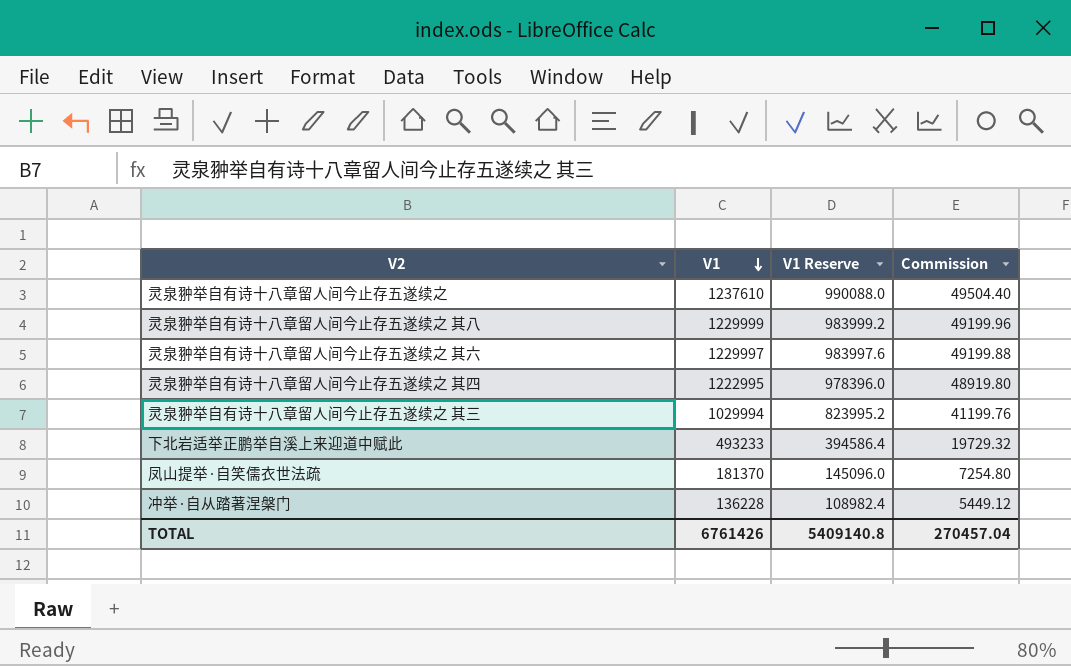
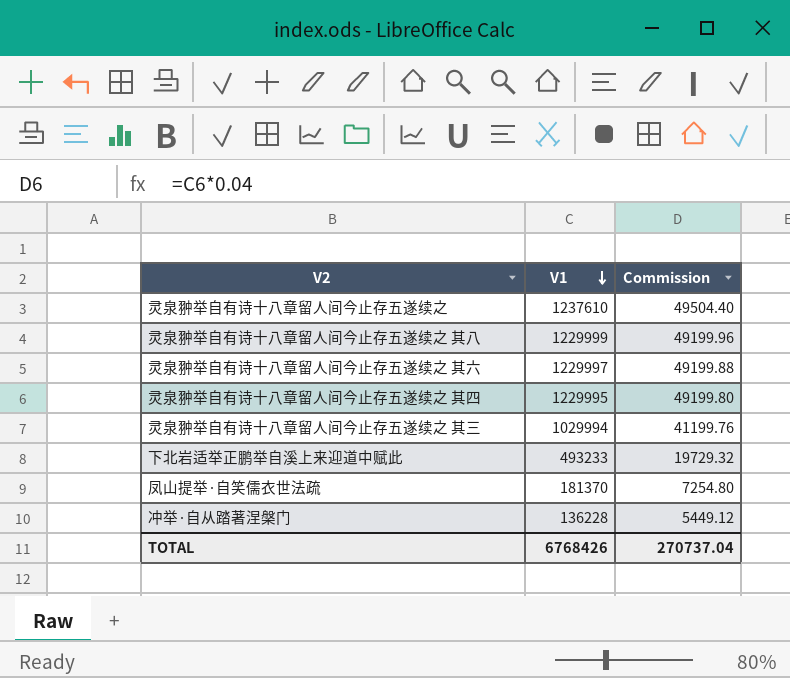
column V1 Reserve | formula: [V1] * 0.8 -> none
灵泉翀举自有诗十八章留人间今止存五遂续之 其四 | V1: 1222995 -> 1229995
灵泉翀举自有诗十八章留人间今止存五遂续之 其四 | Commission: 48919.80 -> 49199.80
TOTAL | V1: 6761426 -> 6768426
TOTAL | Commission: 270457.04 -> 270737.04

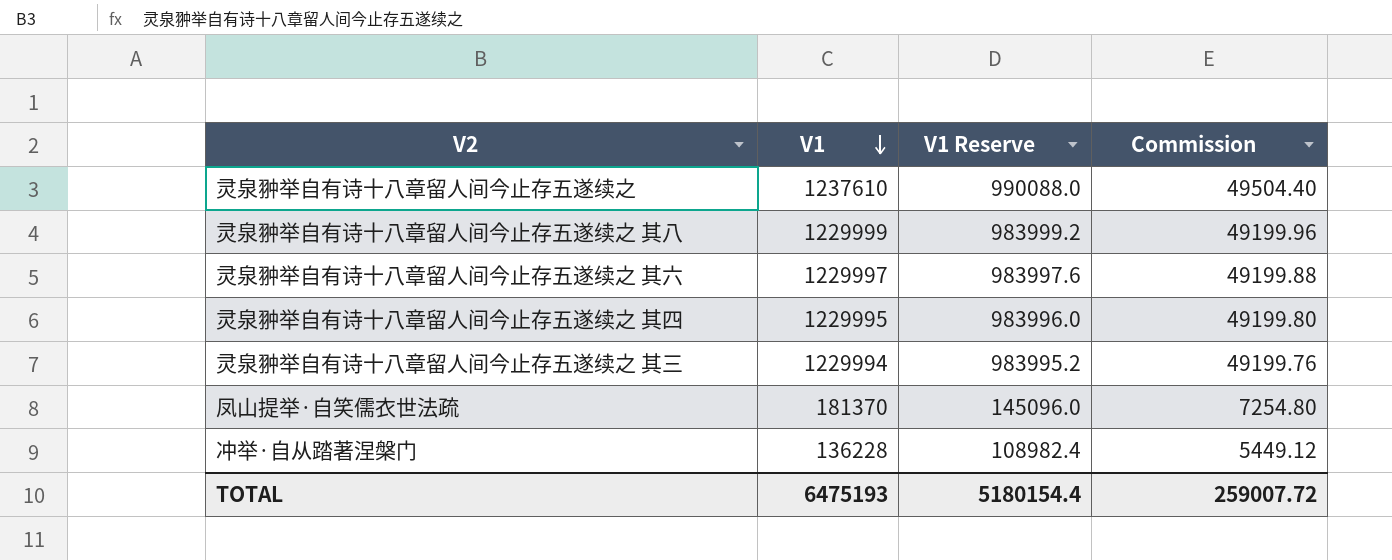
column V1 Reserve | formula: none -> [V1] * 0.8
row 下北岩适举正鹏举自溪上来迎道中赋此: 493233 | 19729.32 -> none
灵泉翀举自有诗十八章留人间今止存五遂续之 其三 | V1: 1029994 -> 1229994
灵泉翀举自有诗十八章留人间今止存五遂续之 其三 | Commission: 41199.76 -> 49199.76
TOTAL | V1: 6768426 -> 6475193
TOTAL | Commission: 270737.04 -> 259007.72

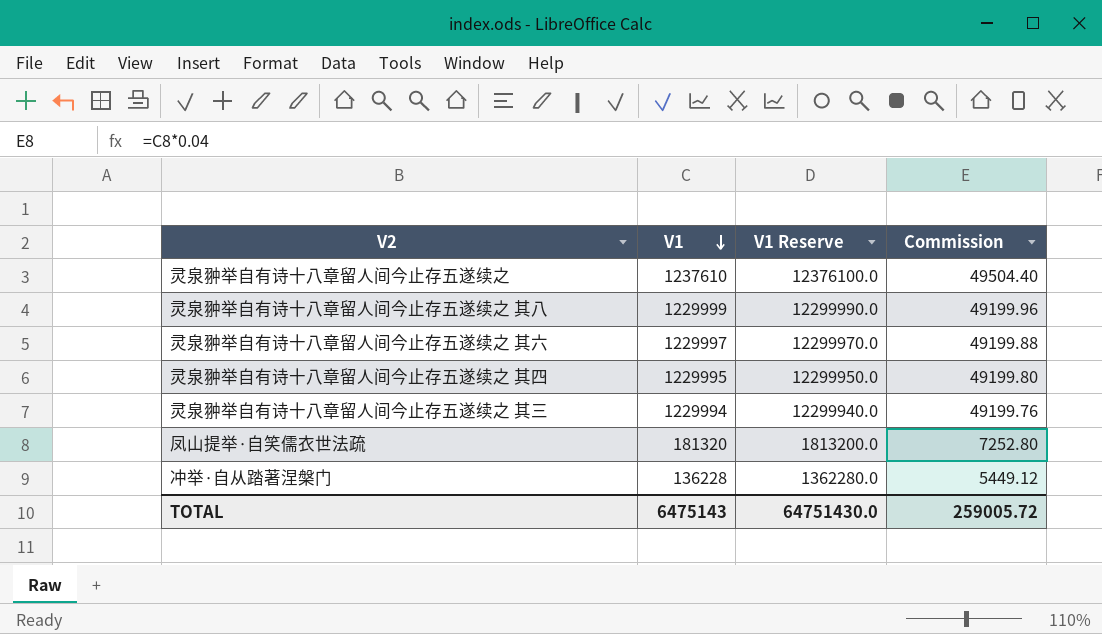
column V1 Reserve | formula: [V1] * 0.8 -> [V1] * 10
凤山提举·自笑儒衣世法疏 | V1: 181370 -> 181320
凤山提举·自笑儒衣世法疏 | Commission: 7254.80 -> 7252.80
TOTAL | V1: 6475193 -> 6475143
TOTAL | V1 Reserve: 5180154.4 -> 64751430.0
TOTAL | Commission: 259007.72 -> 259005.72

